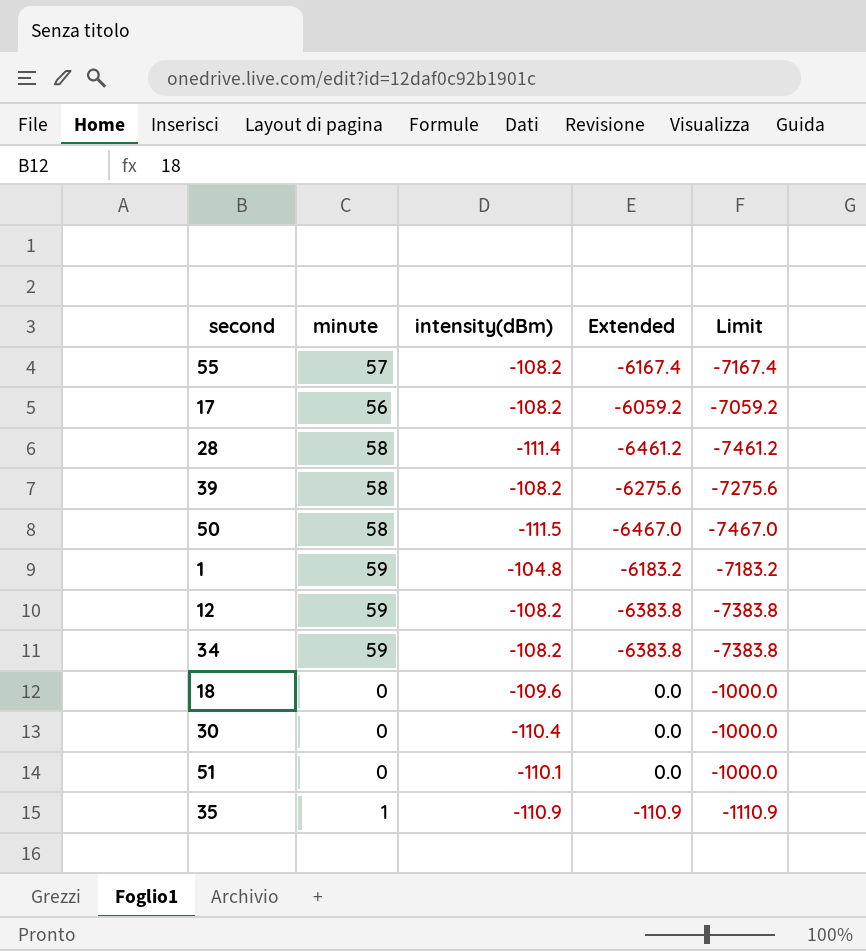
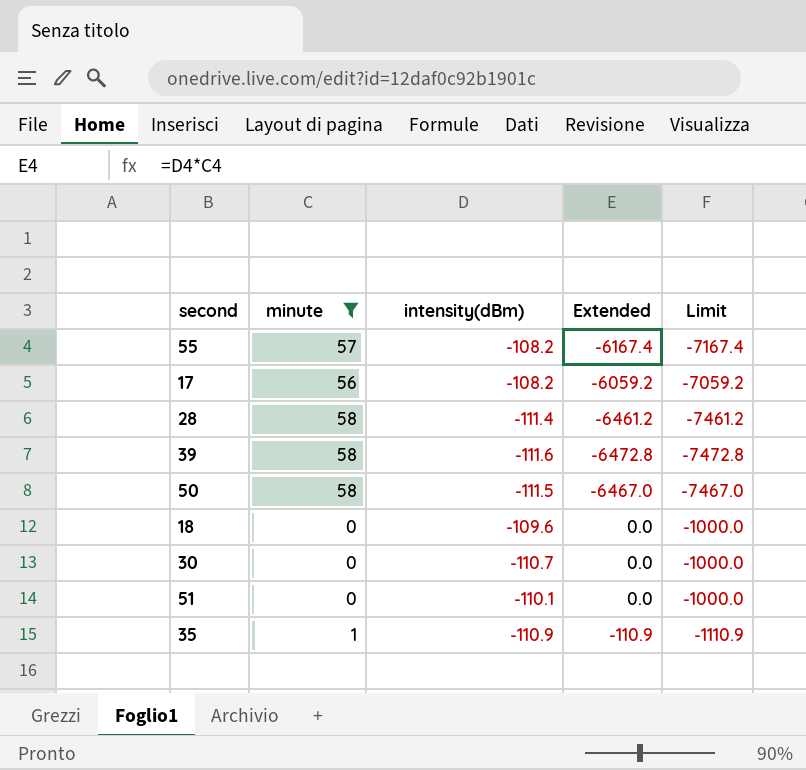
filter: none -> minute != 59
39 | intensity(dBm): -108.2 -> -111.6
39 | Extended: -6275.6 -> -6472.8
39 | Limit: -7275.6 -> -7472.8
30 | intensity(dBm): -110.4 -> -110.7

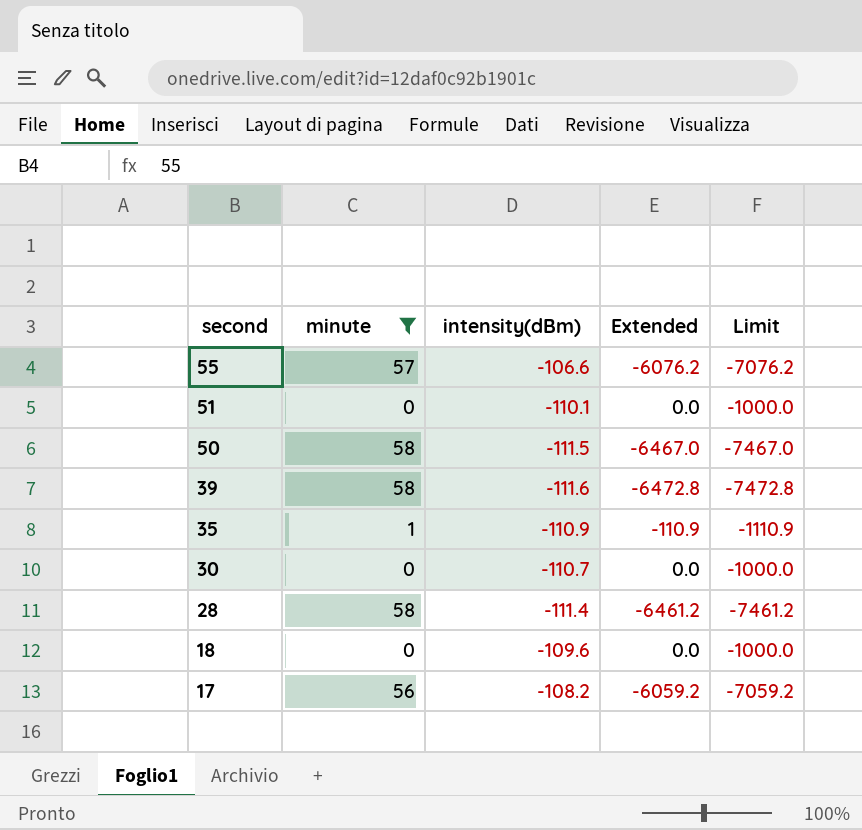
row order: none -> second descending
55 | intensity(dBm): -108.2 -> -106.6
55 | Extended: -6167.4 -> -6076.2
55 | Limit: -7167.4 -> -7076.2

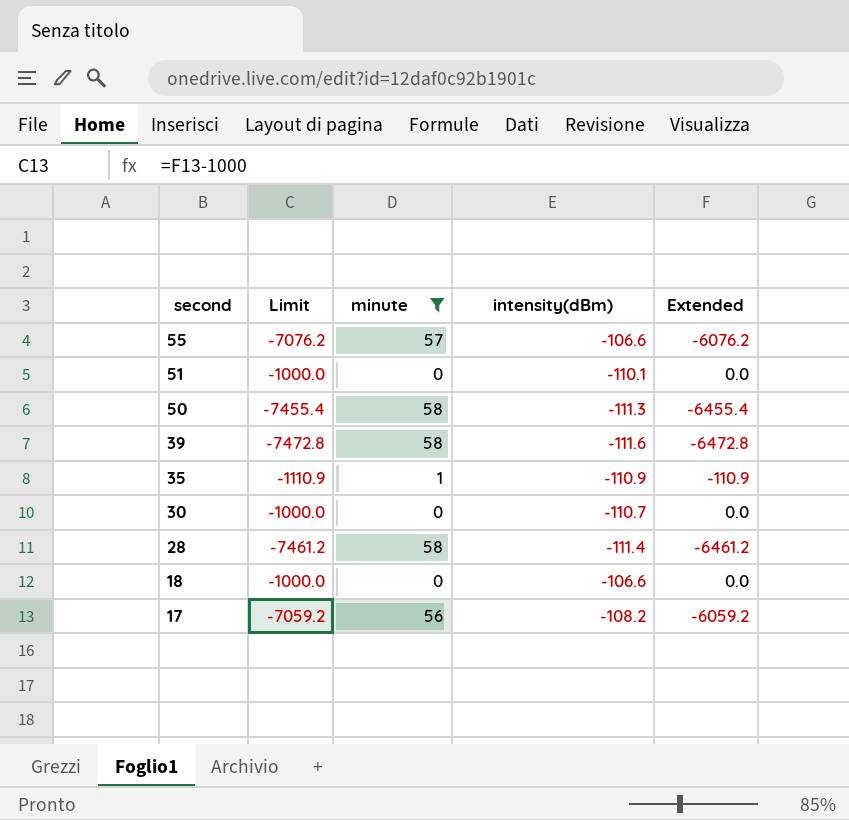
column Limit | position: 5 -> 2
50 | Limit: -7467.0 -> -7455.4
50 | intensity(dBm): -111.5 -> -111.3
50 | Extended: -6467.0 -> -6455.4
18 | intensity(dBm): -109.6 -> -106.6

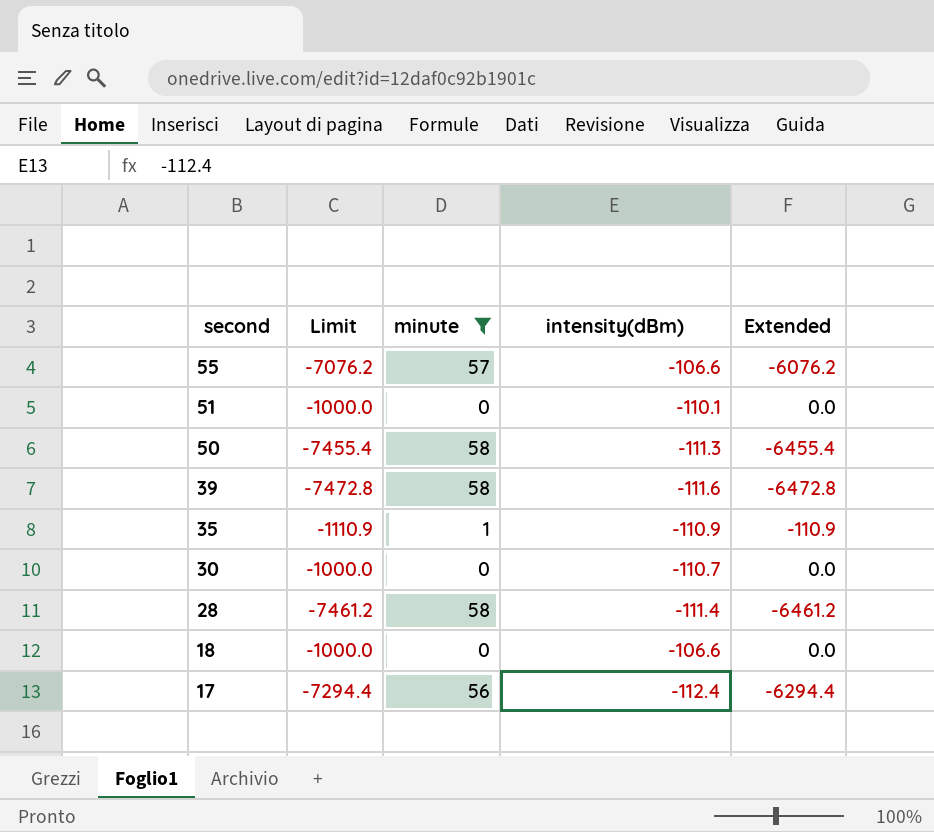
17 | Limit: -7059.2 -> -7294.4
17 | intensity(dBm): -108.2 -> -112.4
17 | Extended: -6059.2 -> -6294.4

